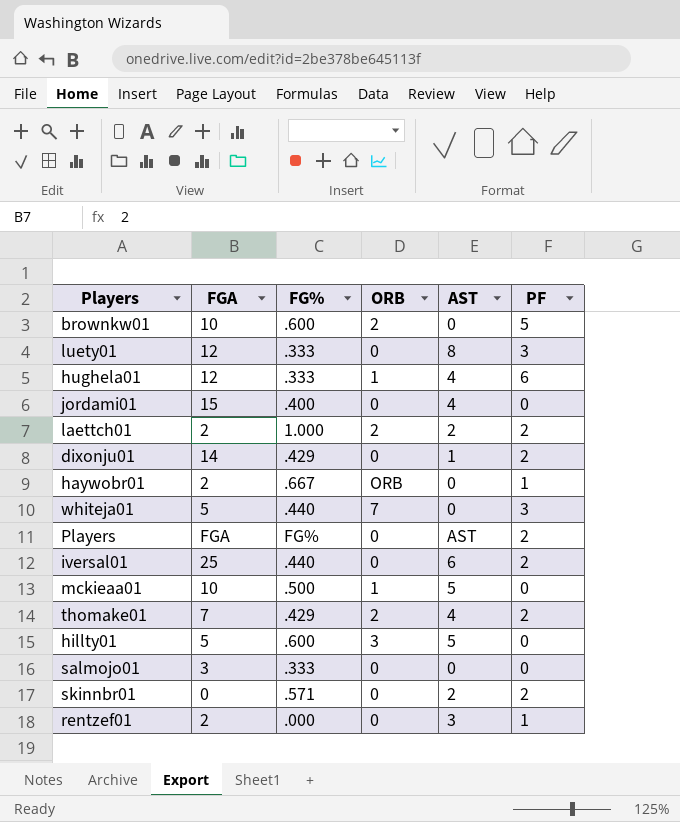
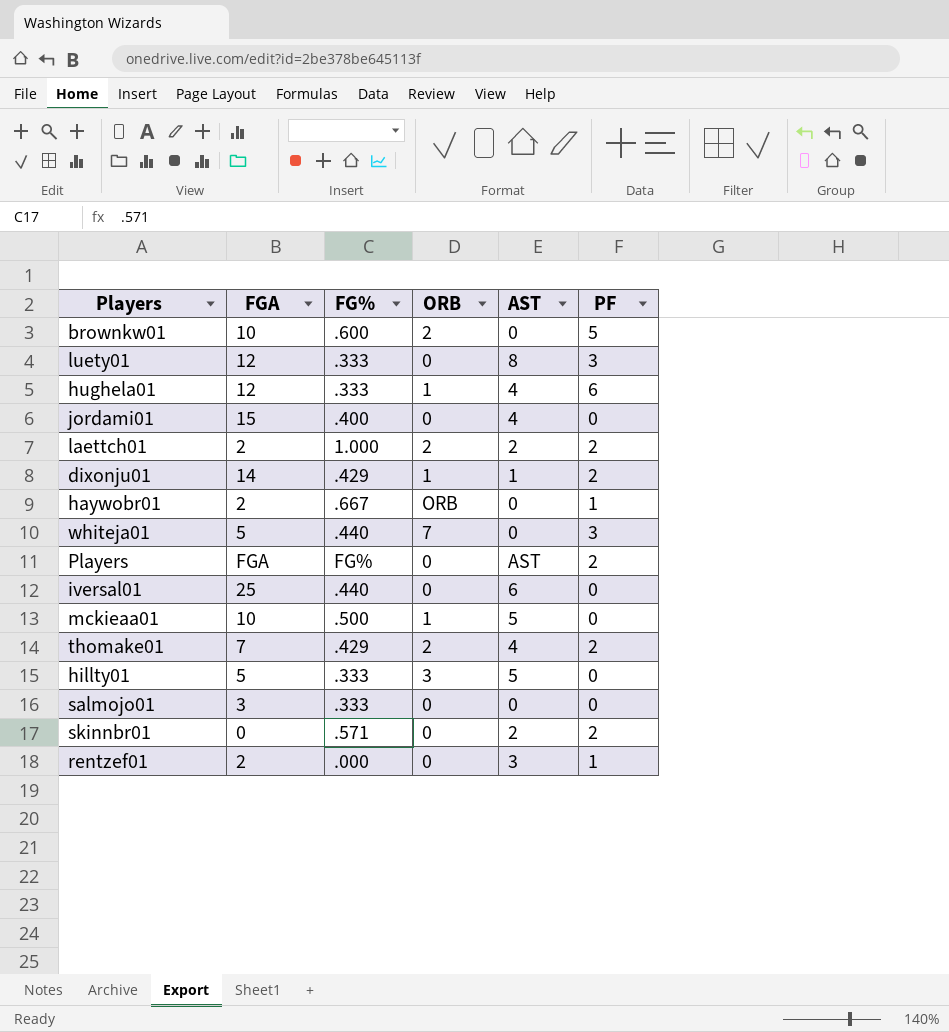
dixonju01 | ORB: 0 -> 1
iversal01 | PF: 2 -> 0
hillty01 | FG%: .600 -> .333

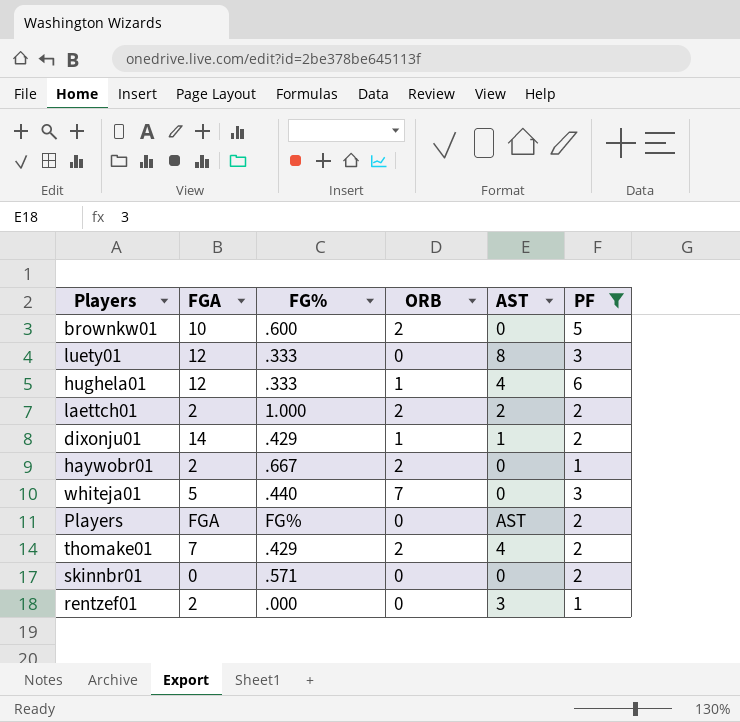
filter: none -> PF != 0
haywobr01 | ORB: ORB -> 2
skinnbr01 | AST: 2 -> 0

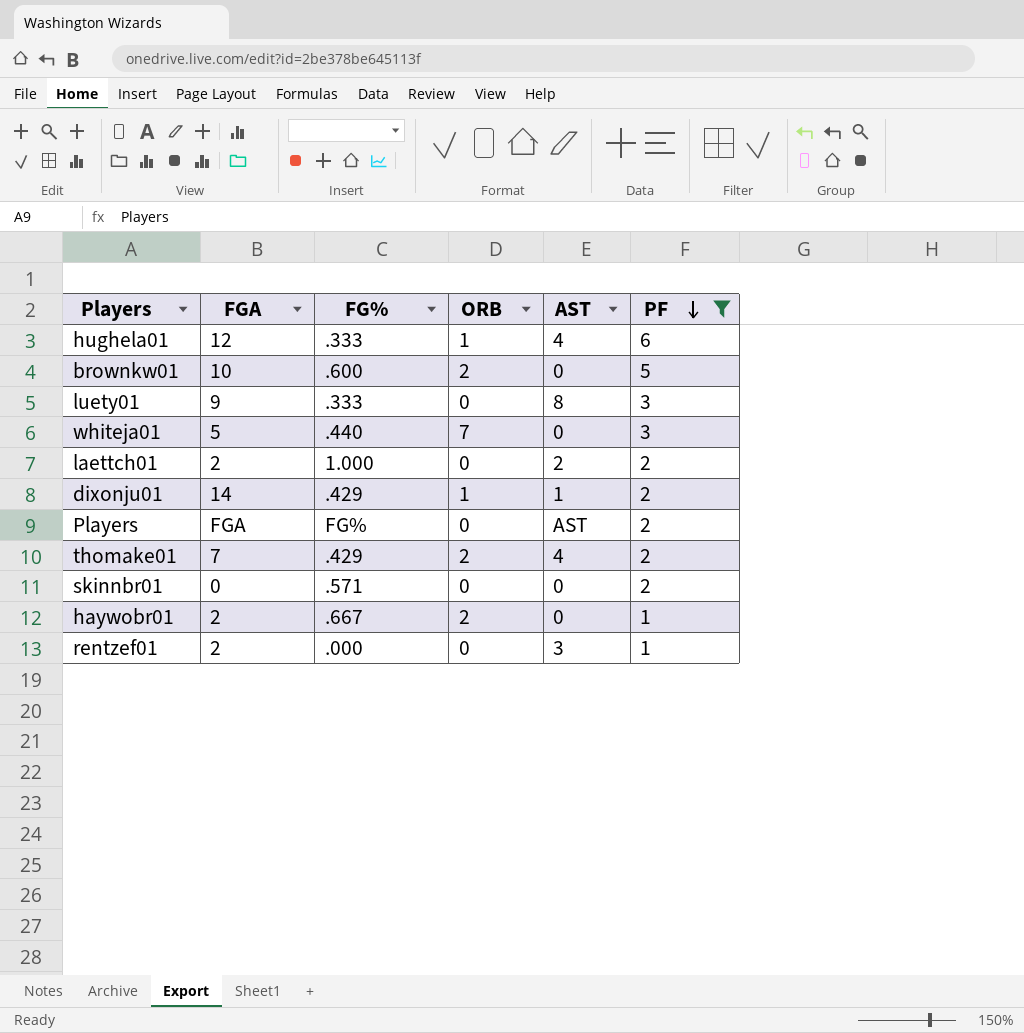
row order: none -> PF descending
luety01 | FGA: 12 -> 9
laettch01 | ORB: 2 -> 0

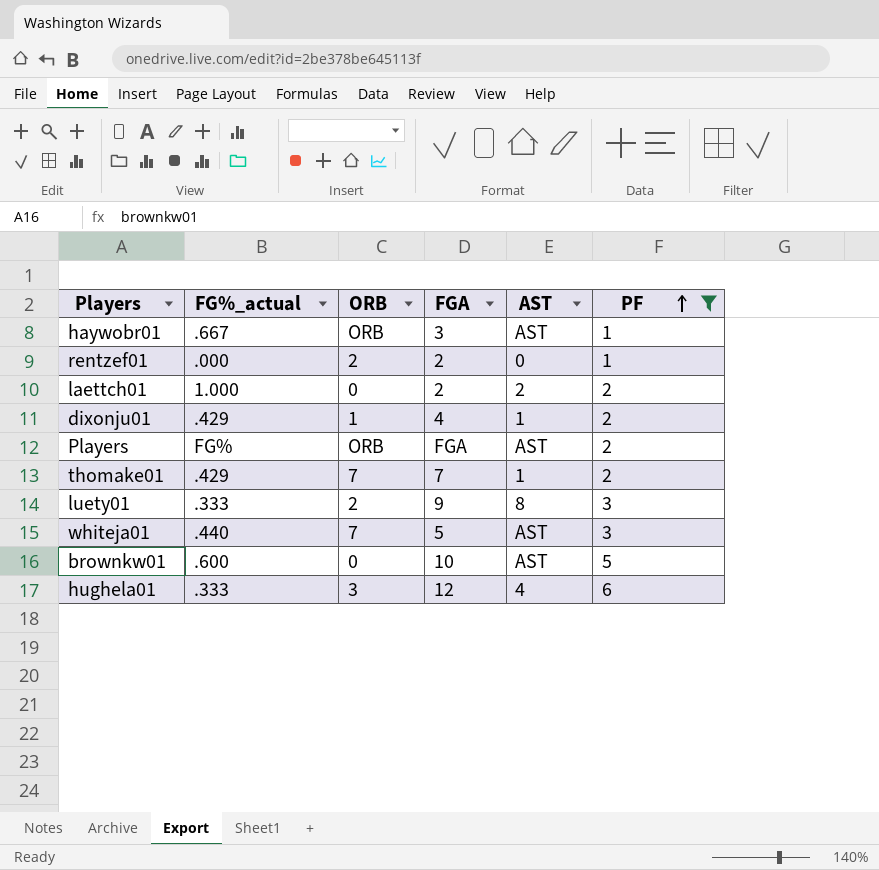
row order: PF descending -> PF ascending
column name: FG% -> FG%_actual
column FGA | position: 2 -> 4
row skinnbr01: 0 | .571 | 0 | 0 | 2 -> none
haywobr01 | ORB: 2 -> ORB
haywobr01 | FGA: 2 -> 3
haywobr01 | AST: 0 -> AST
rentzef01 | ORB: 0 -> 2
rentzef01 | AST: 3 -> 0
dixonju01 | FGA: 14 -> 4
Players | ORB: 0 -> ORB
thomake01 | ORB: 2 -> 7
thomake01 | AST: 4 -> 1
luety01 | ORB: 0 -> 2
whiteja01 | AST: 0 -> AST
brownkw01 | ORB: 2 -> 0
brownkw01 | AST: 0 -> AST
hughela01 | ORB: 1 -> 3

